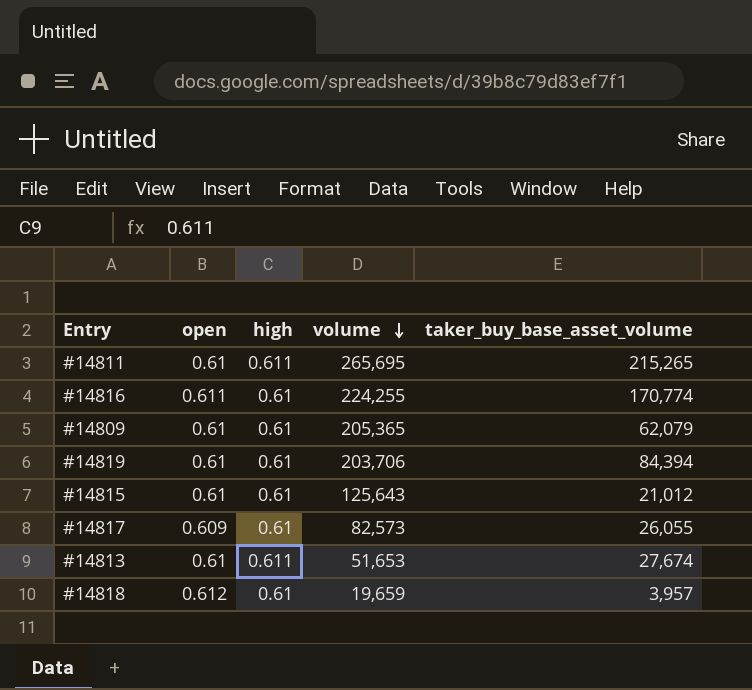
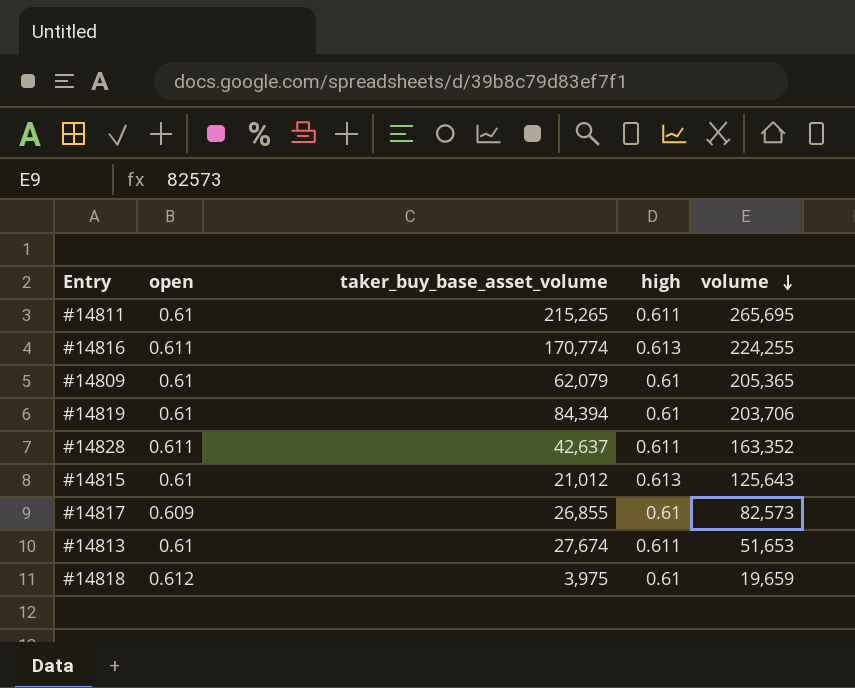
column taker_buy_base_asset_volume | position: 5 -> 3
#14816 | high: 0.61 -> 0.613
row #14828: none -> 0.611 | 42,637 | 0.611 | 163,352
#14815 | high: 0.61 -> 0.613
#14817 | taker_buy_base_asset_volume: 26,055 -> 26,855
#14818 | taker_buy_base_asset_volume: 3,957 -> 3,975

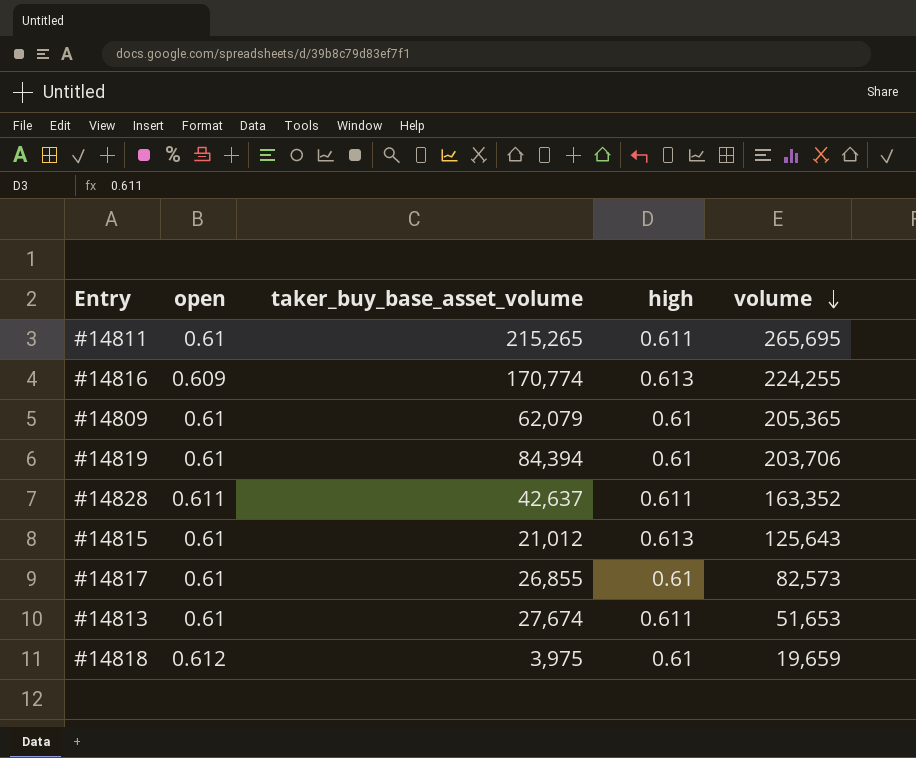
#14816 | open: 0.611 -> 0.609
#14817 | open: 0.609 -> 0.61

